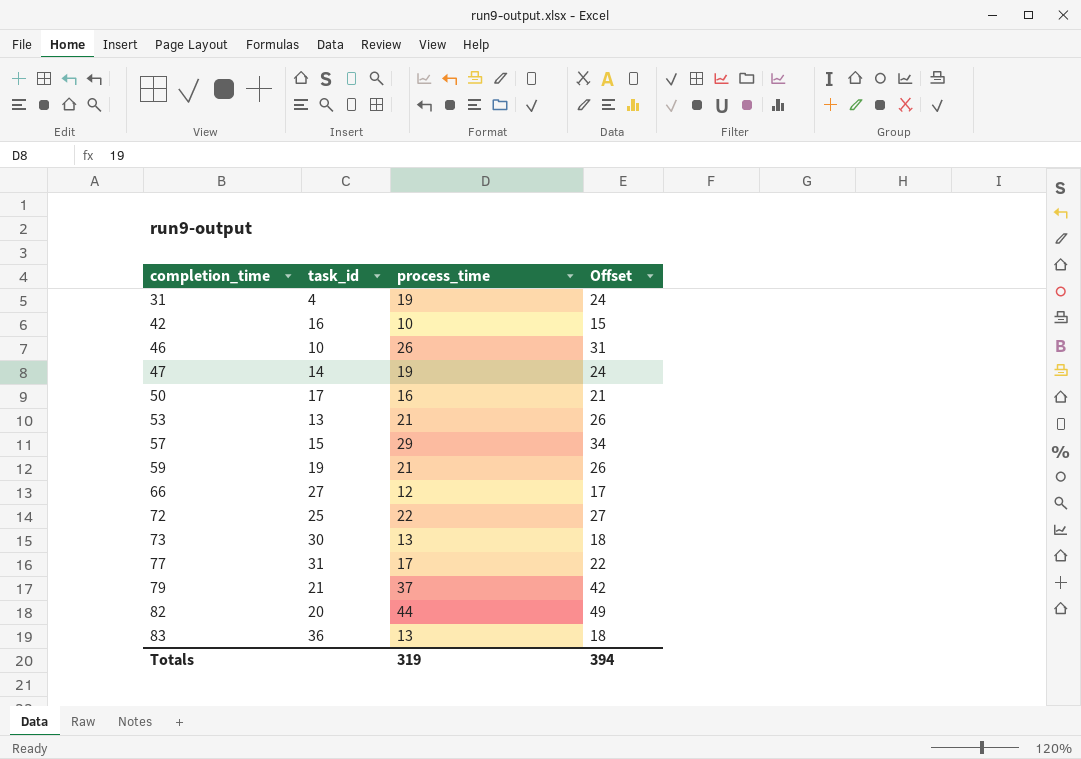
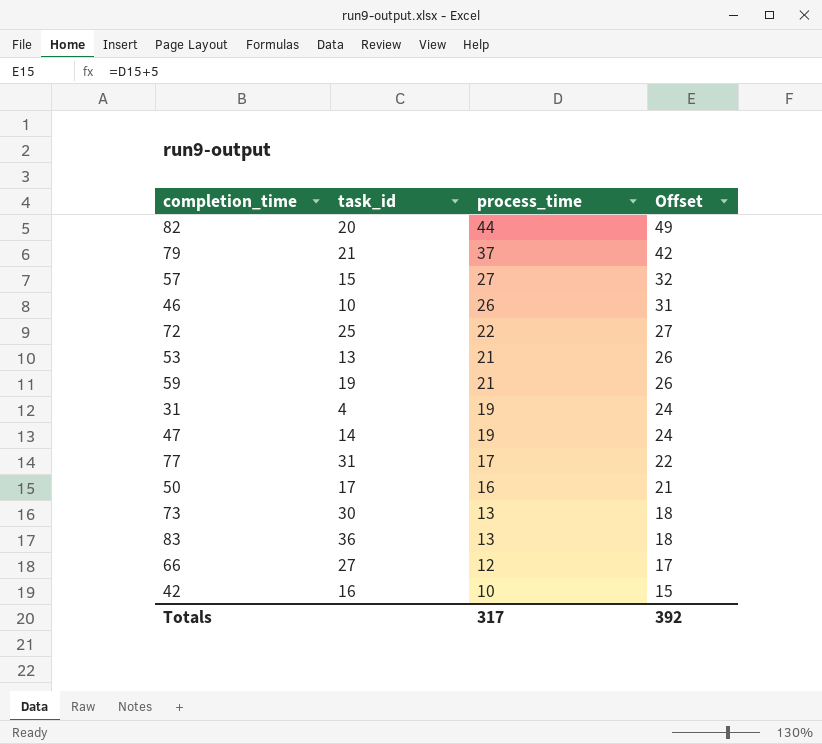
row order: completion_time ascending -> process_time descending
57 | process_time: 29 -> 27
57 | Offset: 34 -> 32
Totals | process_time: 319 -> 317
Totals | Offset: 394 -> 392

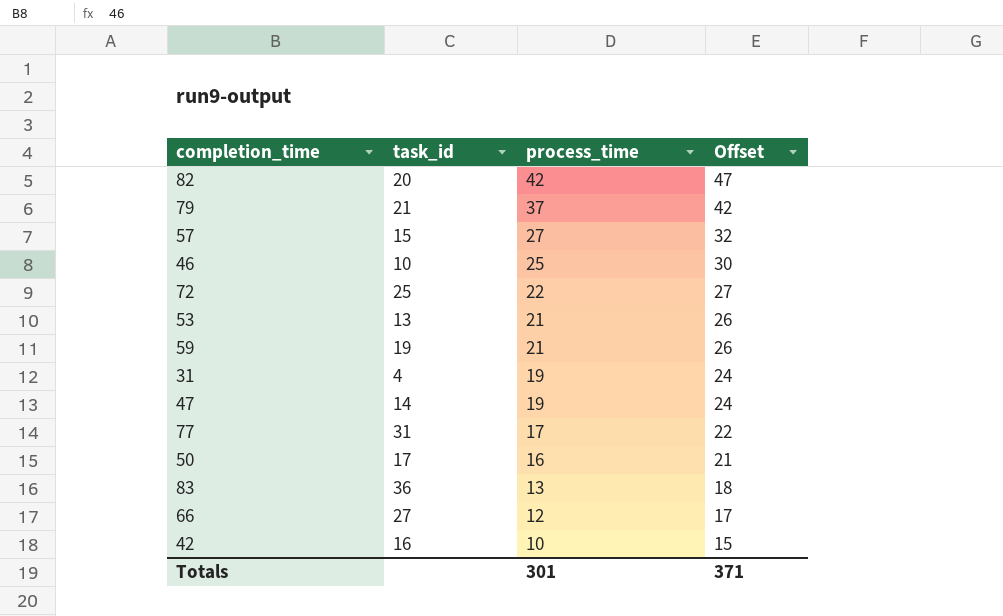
row 73: 30 | 13 | 18 -> none
82 | process_time: 44 -> 42
82 | Offset: 49 -> 47
46 | process_time: 26 -> 25
46 | Offset: 31 -> 30
Totals | process_time: 317 -> 301
Totals | Offset: 392 -> 371

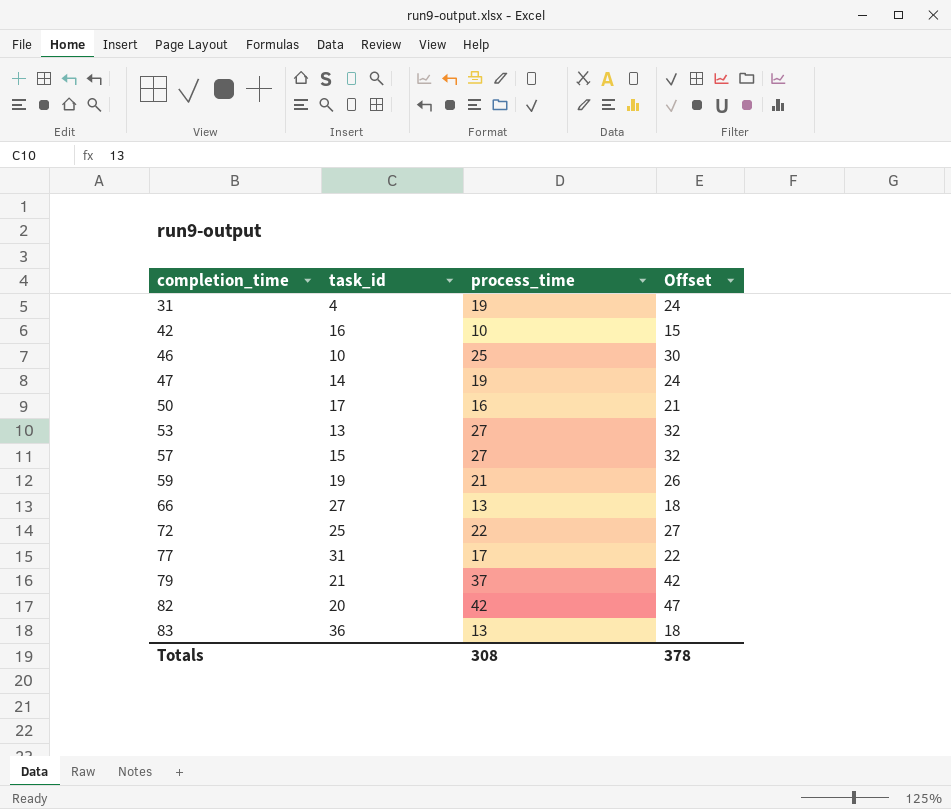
row order: process_time descending -> completion_time ascending
53 | process_time: 21 -> 27
53 | Offset: 26 -> 32
66 | process_time: 12 -> 13
66 | Offset: 17 -> 18
Totals | process_time: 301 -> 308
Totals | Offset: 371 -> 378

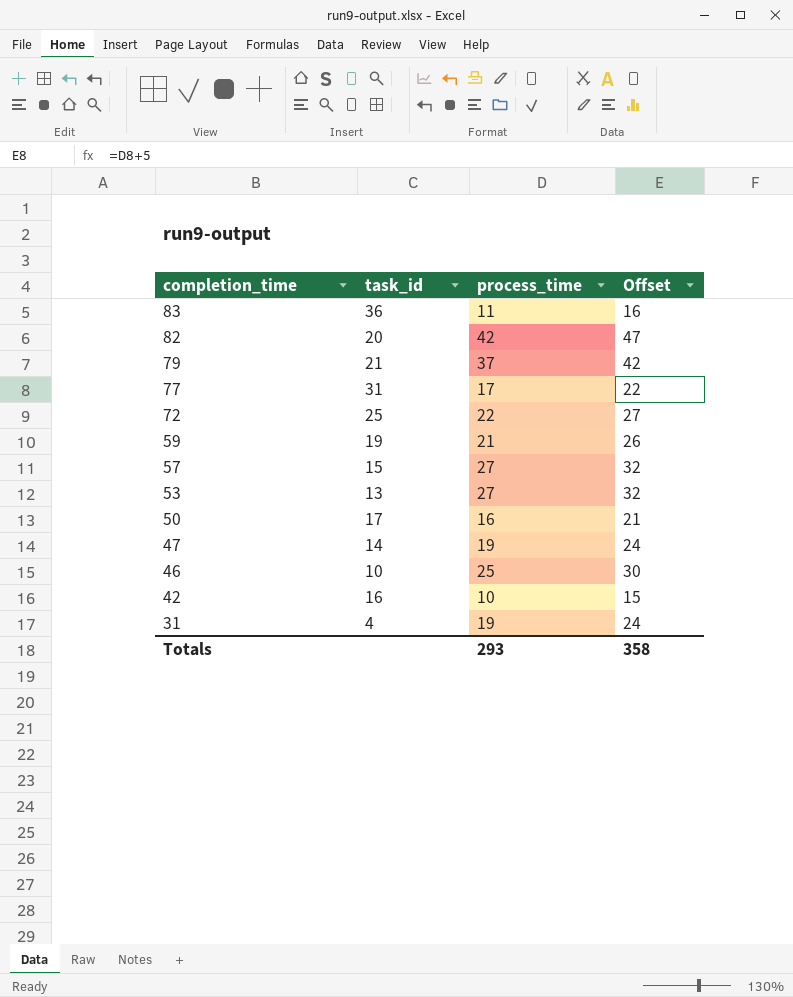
row order: completion_time ascending -> completion_time descending
row 66: 27 | 13 | 18 -> none
83 | process_time: 13 -> 11
83 | Offset: 18 -> 16
Totals | process_time: 308 -> 293
Totals | Offset: 378 -> 358

